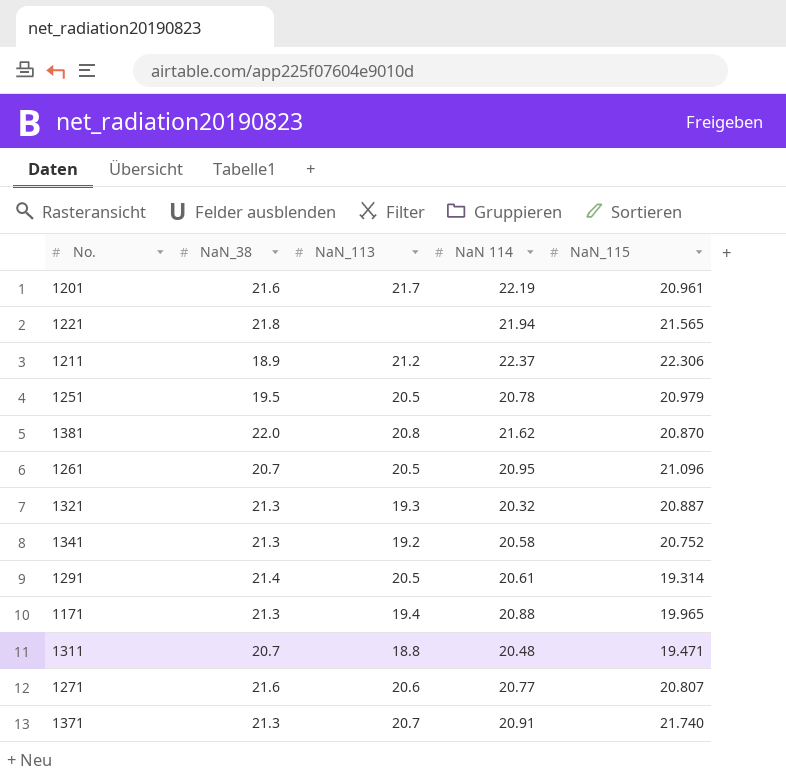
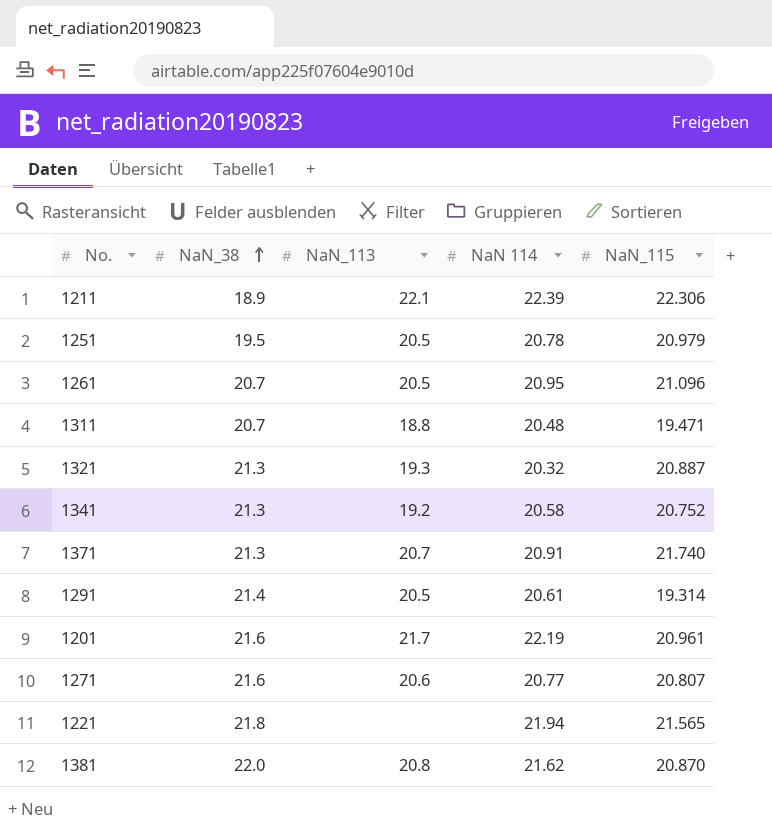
row order: none -> NaN_38 ascending
row 1171: 21.3 | 19.4 | 20.88 | 19.965 -> none
1211 | NaN_113: 21.2 -> 22.1
1211 | NaN 114: 22.37 -> 22.39

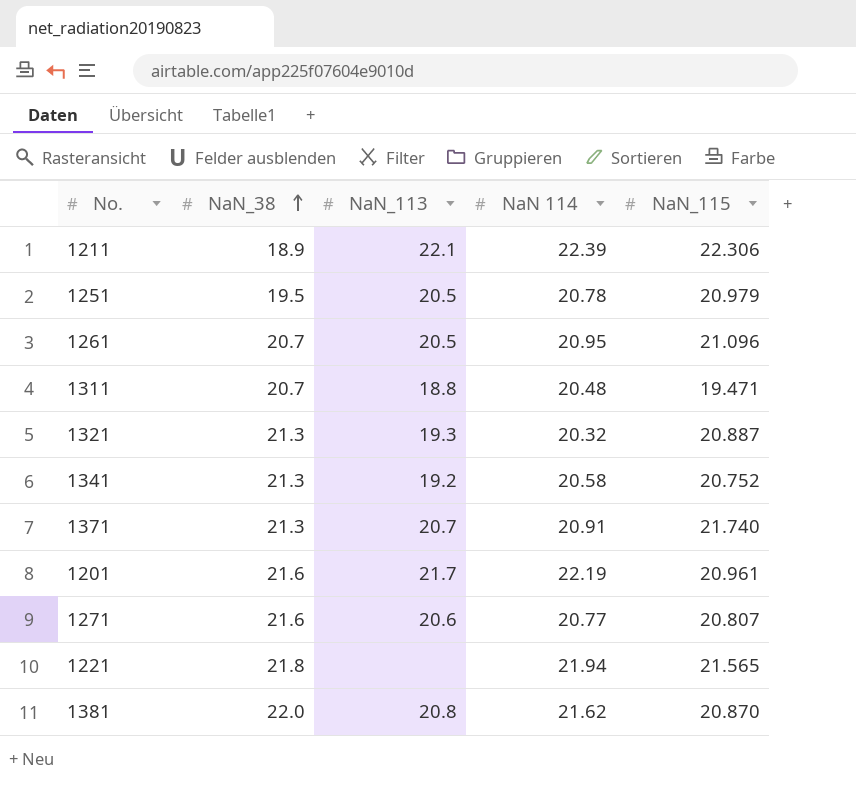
row 1291: 21.4 | 20.5 | 20.61 | 19.314 -> none

